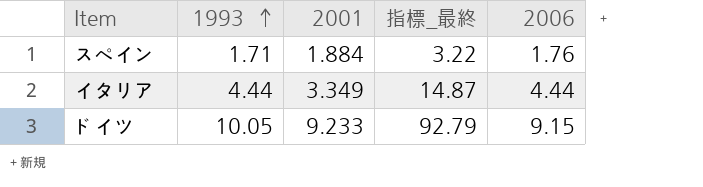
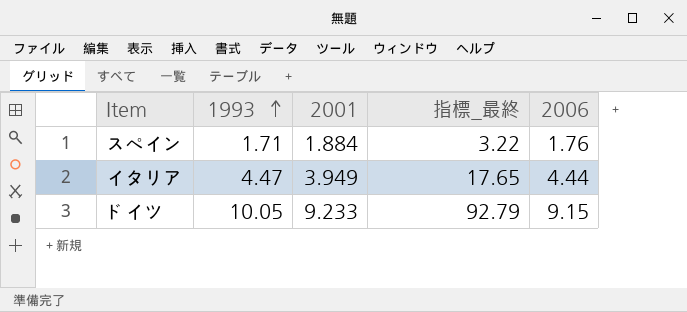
イタリア | 1993: 4.44 -> 4.47
イタリア | 2001: 3.349 -> 3.949
イタリア | 指標_最終: 14.87 -> 17.65

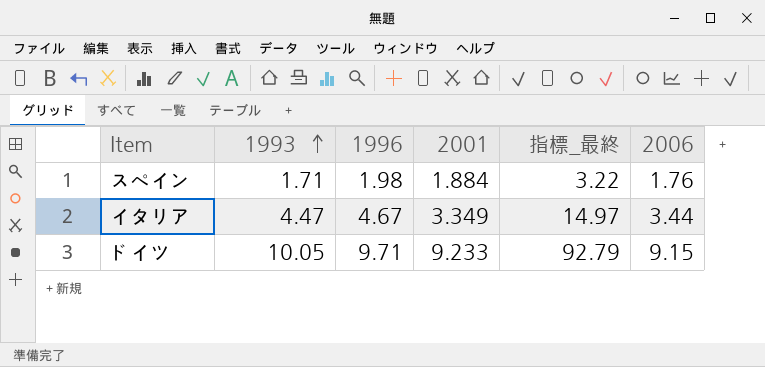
column 1996 | position: none -> 3
イタリア | 2001: 3.949 -> 3.349
イタリア | 指標_最終: 17.65 -> 14.97
イタリア | 2006: 4.44 -> 3.44

